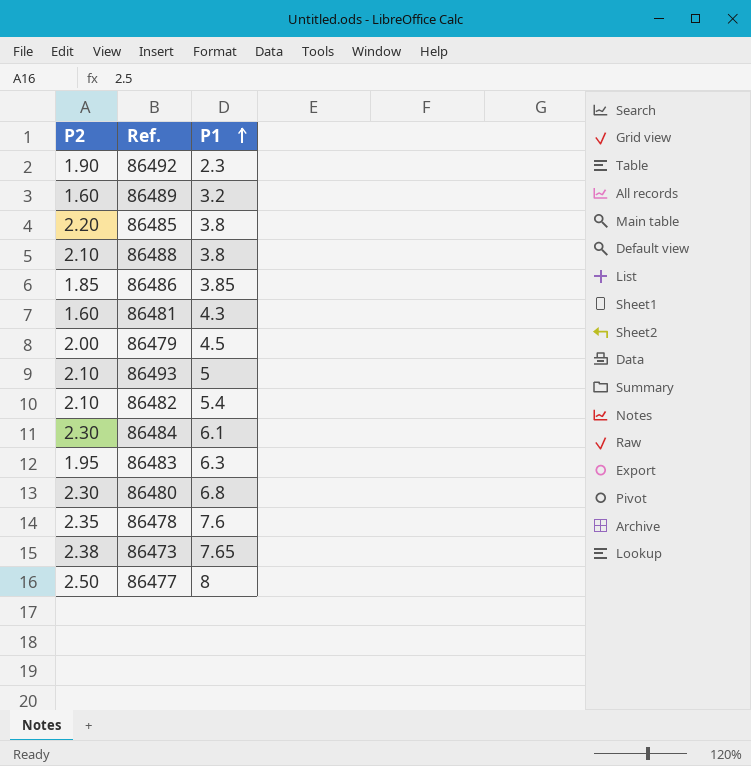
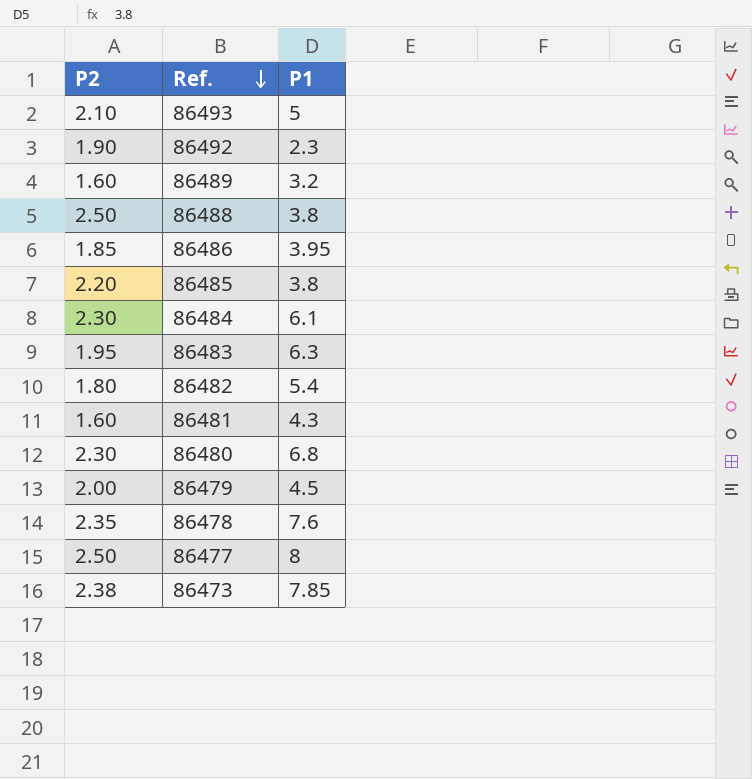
row order: P1 ascending -> Ref. descending
86488 | P2: 2.10 -> 2.50
86486 | P1: 3.85 -> 3.95
86482 | P2: 2.10 -> 1.80
86473 | P1: 7.65 -> 7.85

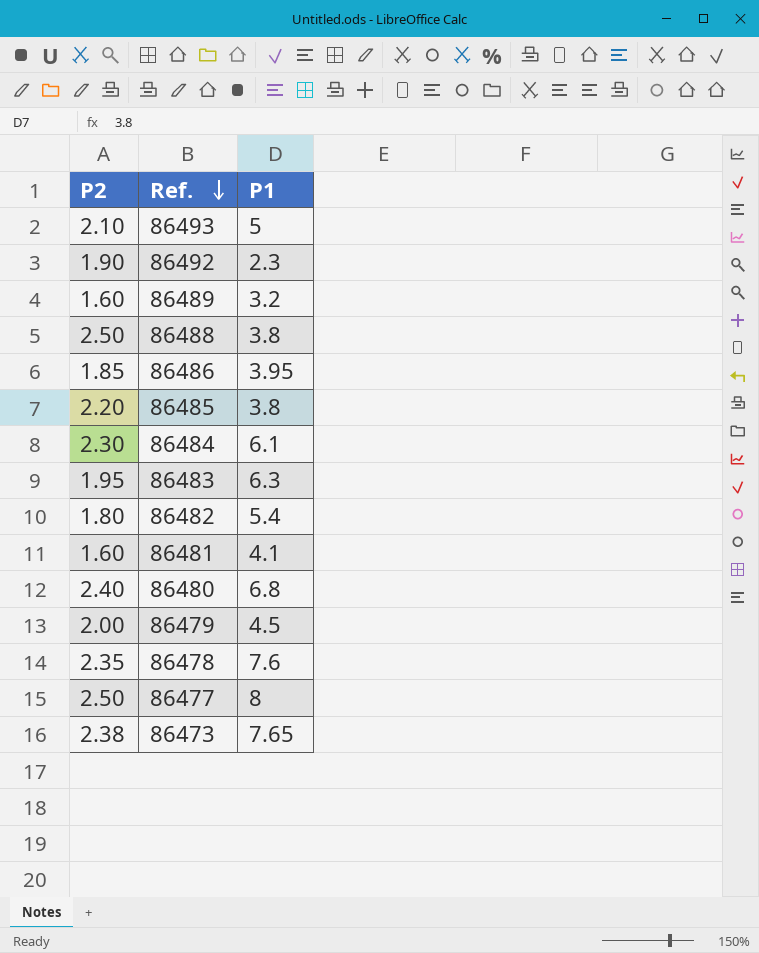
86481 | P1: 4.3 -> 4.1
86480 | P2: 2.30 -> 2.40
86473 | P1: 7.85 -> 7.65

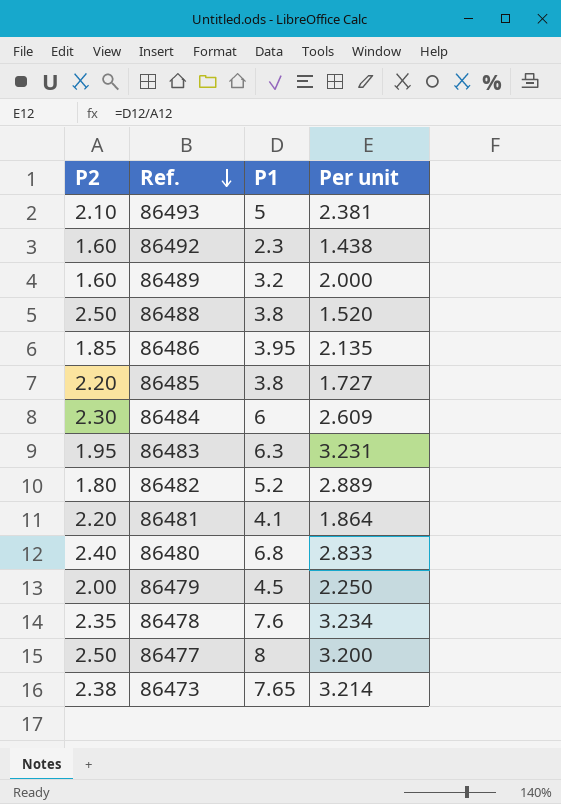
column Per unit | formula: none -> [P1] / [P2]
86492 | P2: 1.90 -> 1.60
86484 | P1: 6.1 -> 6
86482 | P1: 5.4 -> 5.2
86481 | P2: 1.60 -> 2.20

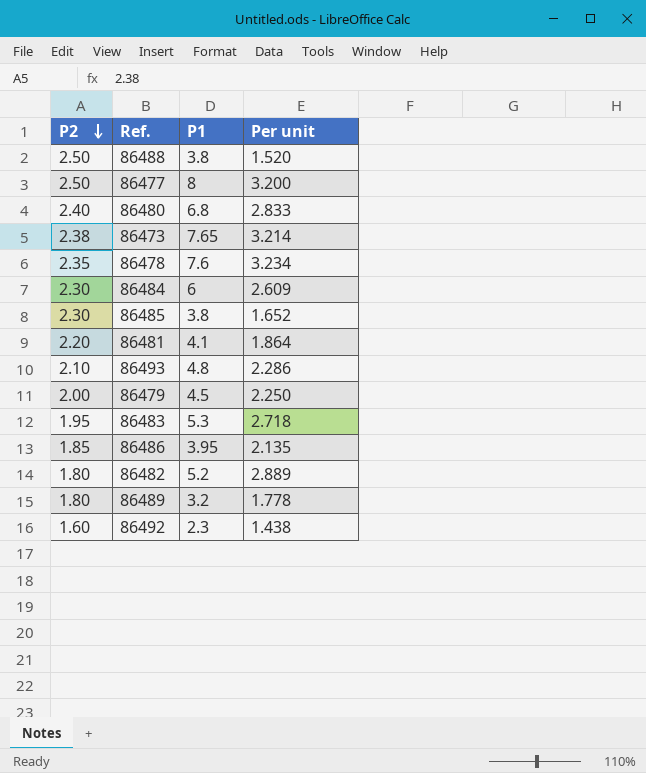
row order: Ref. descending -> P2 descending
86485 | P2: 2.20 -> 2.30
86485 | Per unit: 1.727 -> 1.652
86493 | P1: 5 -> 4.8
86493 | Per unit: 2.381 -> 2.286
86483 | P1: 6.3 -> 5.3
86483 | Per unit: 3.231 -> 2.718
86489 | P2: 1.60 -> 1.80
86489 | Per unit: 2.000 -> 1.778

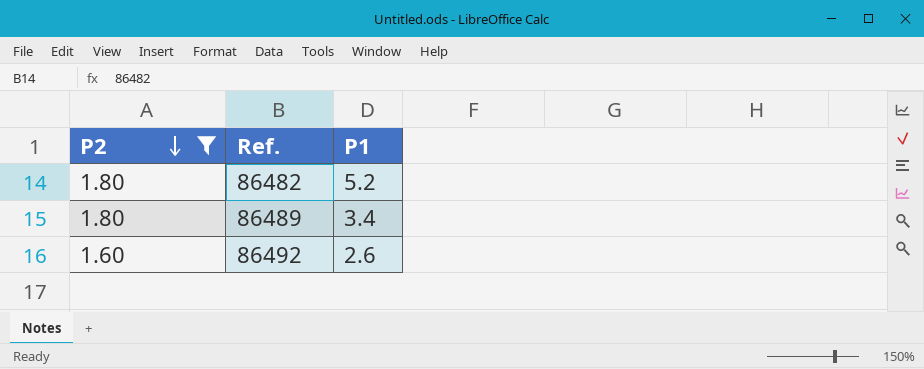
filter: none -> P2 <= 1.80
column Per unit | formula: [P1] / [P2] -> none
86489 | P1: 3.2 -> 3.4
86492 | P1: 2.3 -> 2.6

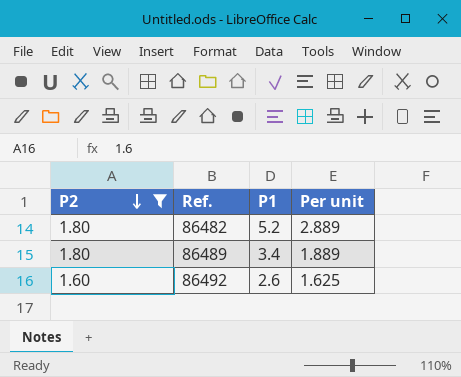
column Per unit | formula: none -> [P1] / [P2]

